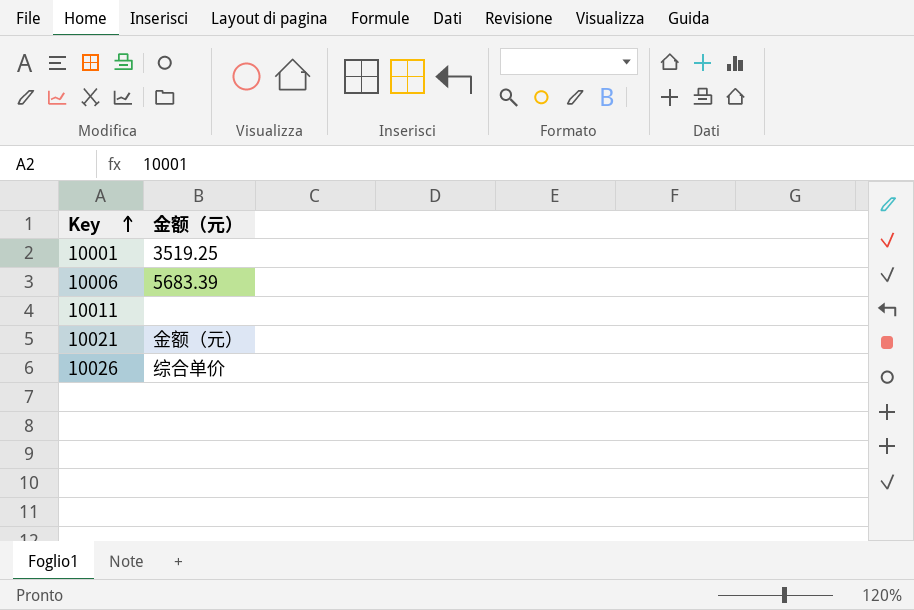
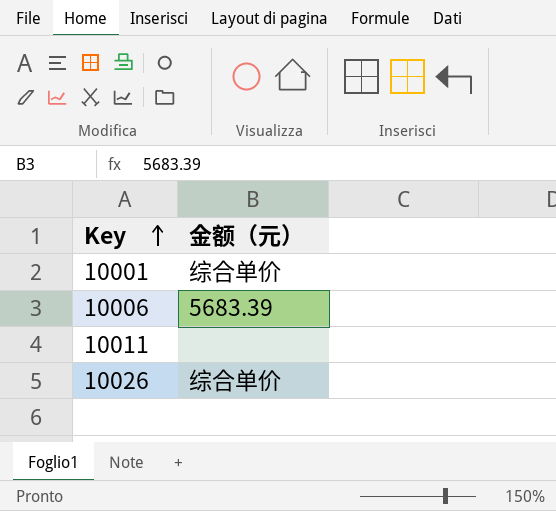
row 10021: 金额（元） -> none
10001 | 金额（元）: 3519.25 -> 综合单价

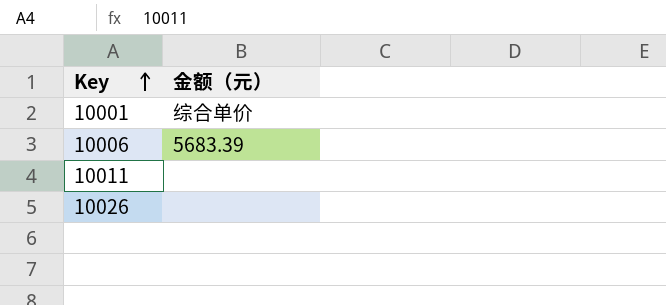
10026 | 金额（元）: 综合单价 -> none

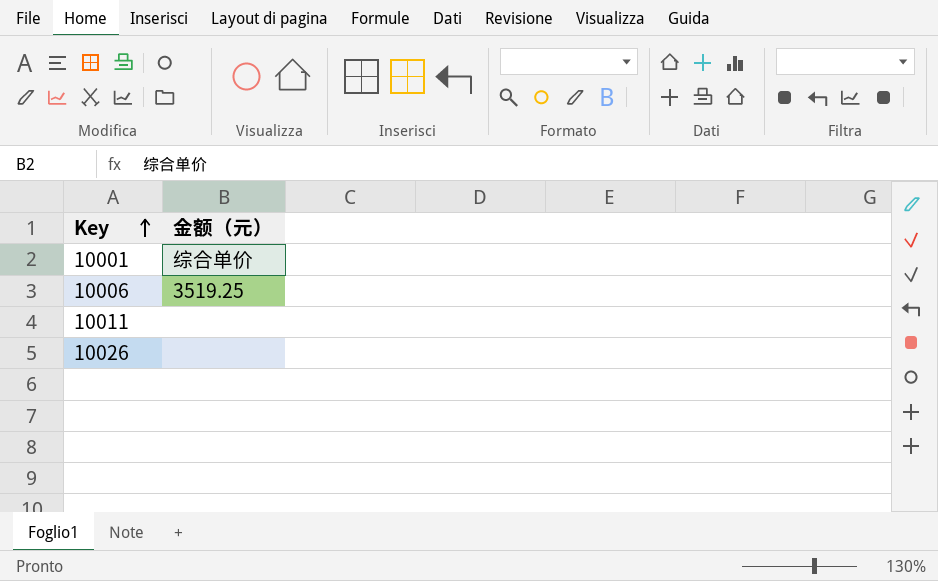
10006 | 金额（元）: 5683.39 -> 3519.25

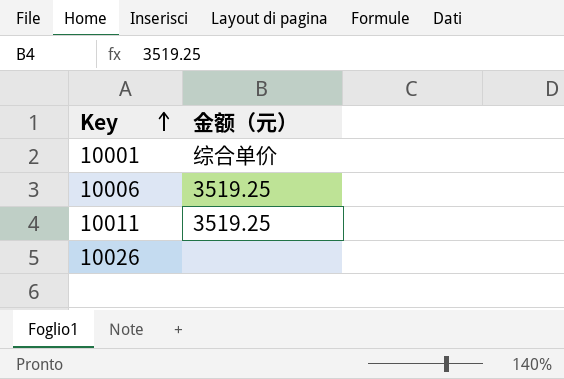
10011 | 金额（元）: none -> 3519.25

